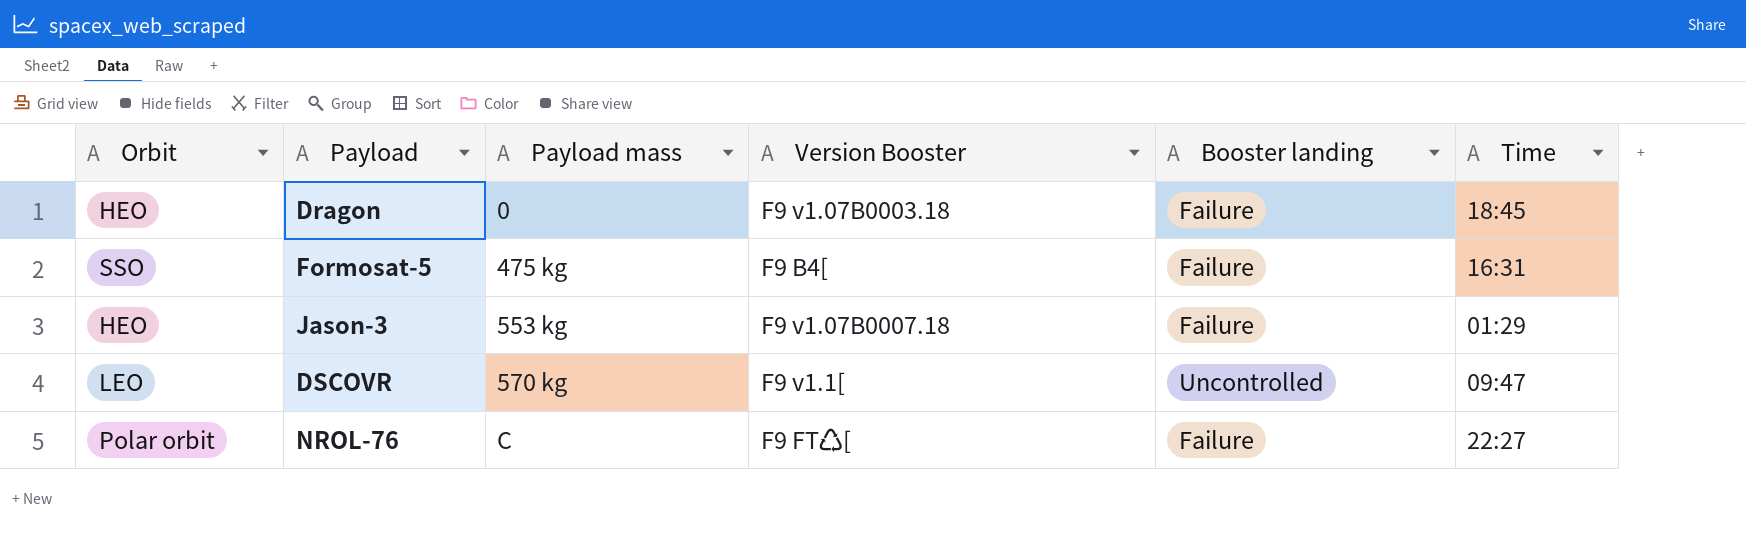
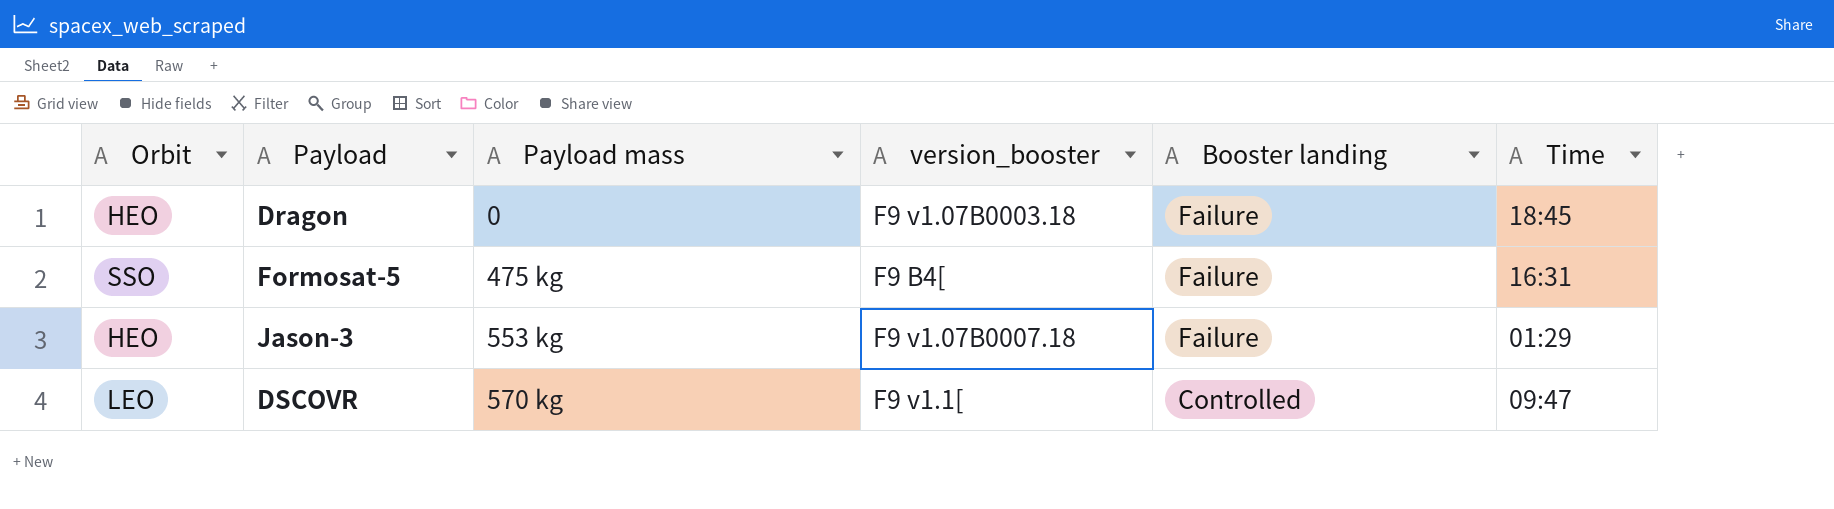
column name: Version Booster -> version_booster
row NROL-76: Polar orbit | C | F9 FT♺[ | Failure | 22:27 -> none
DSCOVR | Booster landing: Uncontrolled -> Controlled

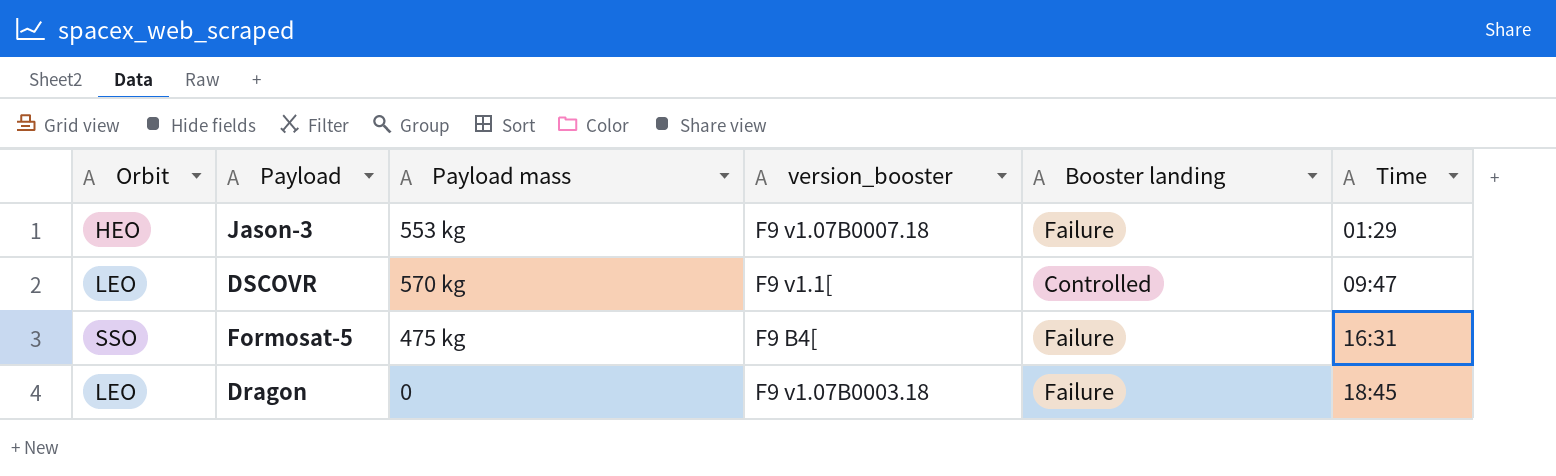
row order: Payload mass ascending -> Time ascending
Dragon | Orbit: HEO -> LEO

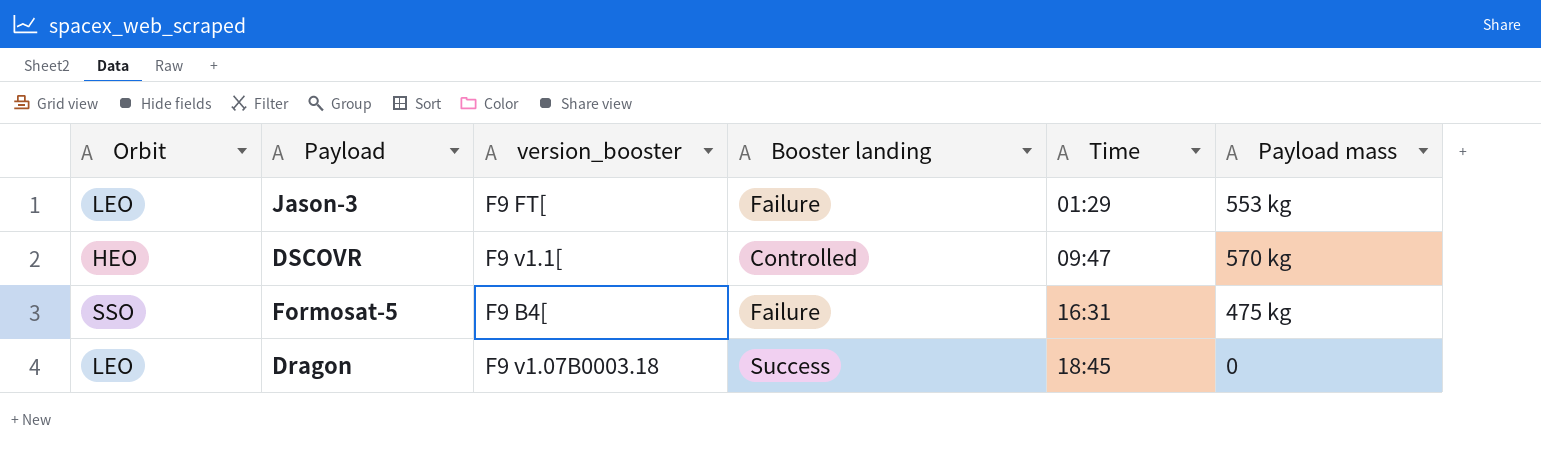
column Payload mass | position: 3 -> 6
Jason-3 | Orbit: HEO -> LEO
Jason-3 | version_booster: F9 v1.07B0007.18 -> F9 FT[
DSCOVR | Orbit: LEO -> HEO
Dragon | Booster landing: Failure -> Success

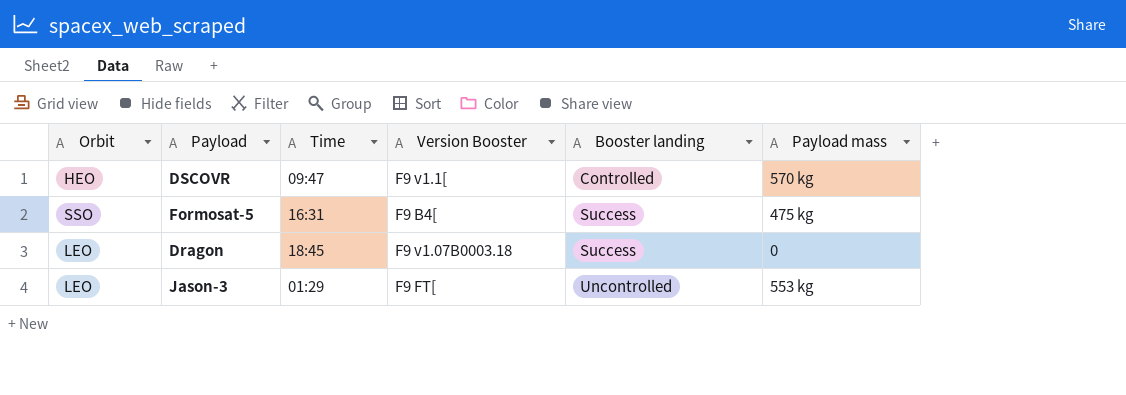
row order: Time ascending -> Booster landing ascending
column Time | position: 5 -> 3
column name: version_booster -> Version Booster
Formosat-5 | Booster landing: Failure -> Success
Jason-3 | Booster landing: Failure -> Uncontrolled

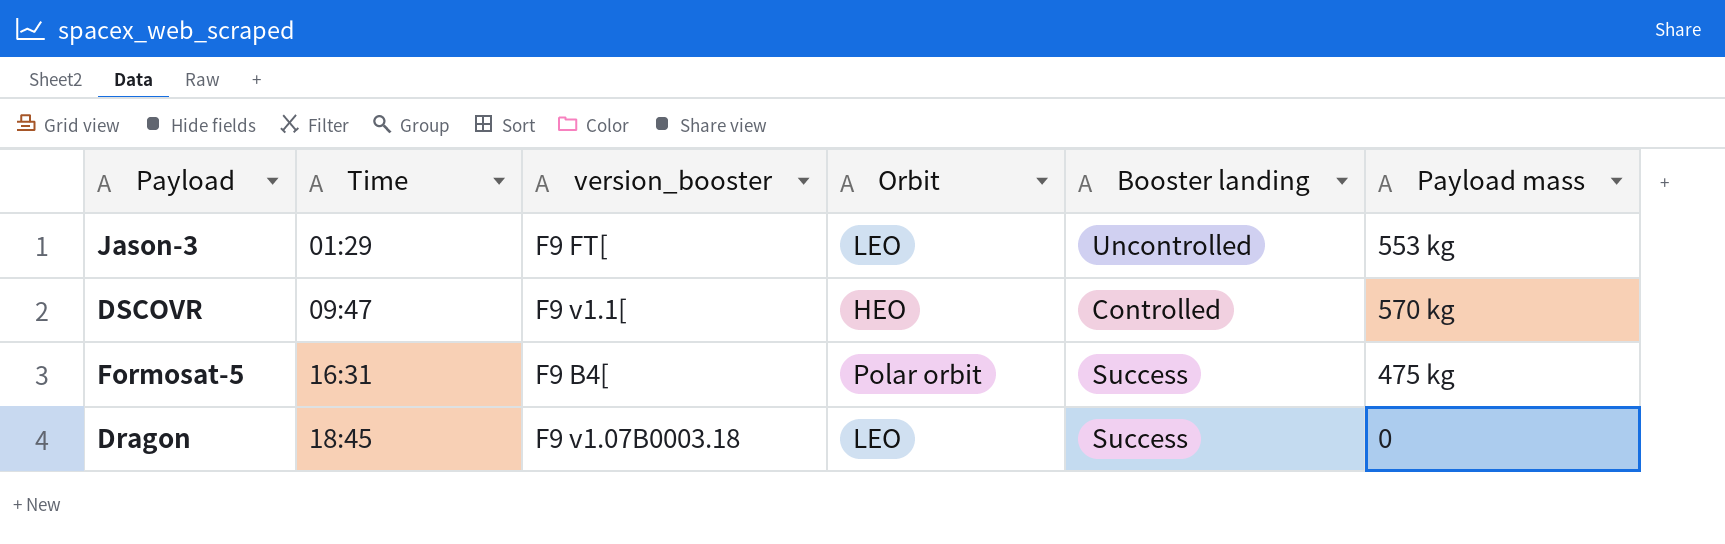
row order: Booster landing ascending -> Time ascending
column name: Version Booster -> version_booster
column Orbit | position: 1 -> 4
Formosat-5 | Orbit: SSO -> Polar orbit

